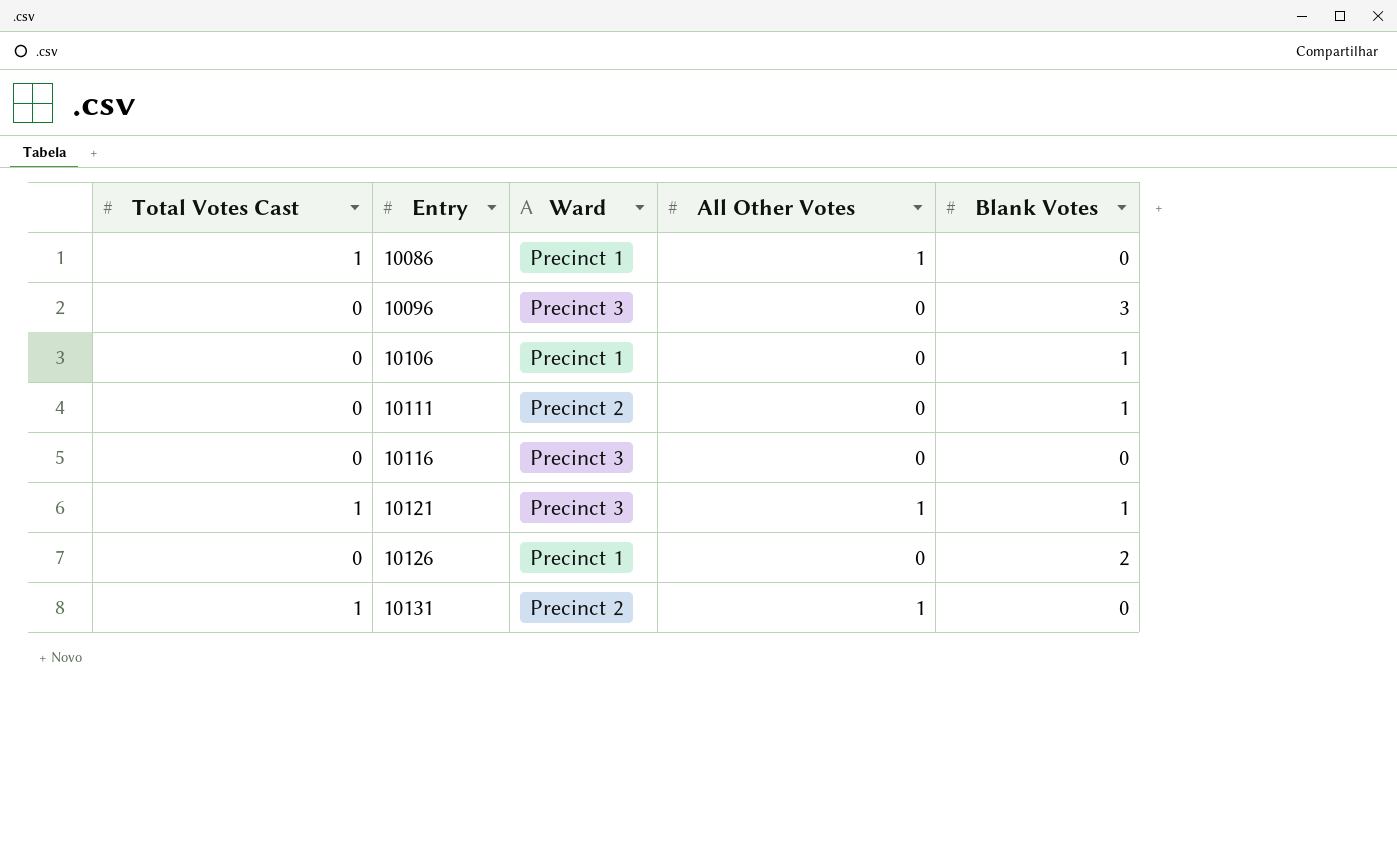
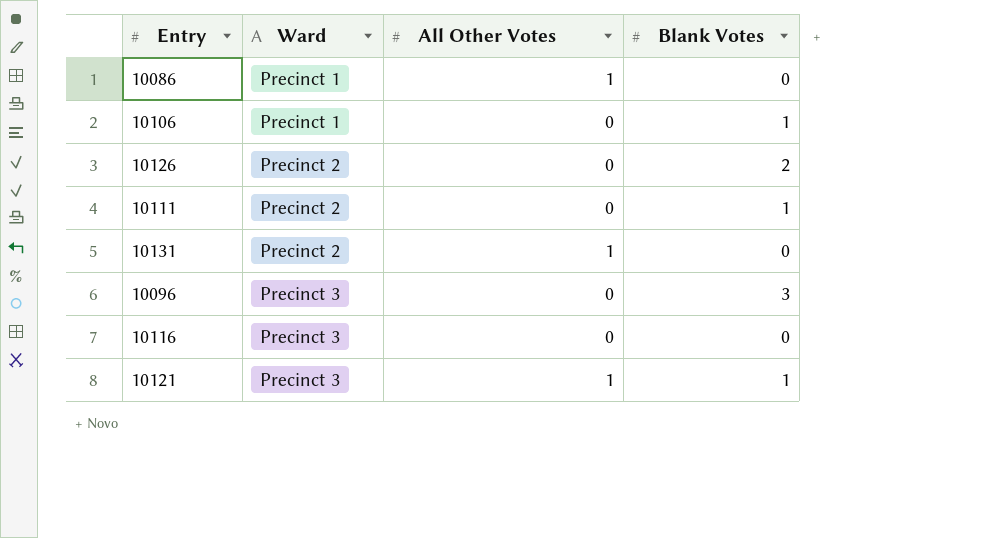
row order: Entry ascending -> Ward ascending
column Total Votes Cast | position: 1 -> none
10126 | Ward: Precinct 1 -> Precinct 2

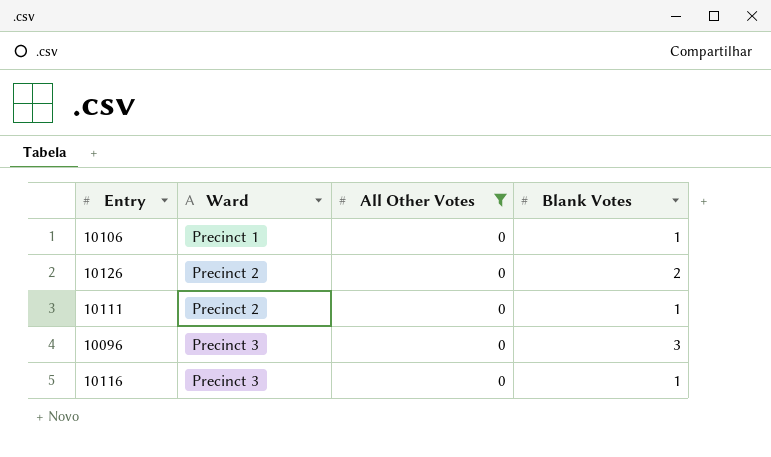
filter: none -> All Other Votes = 0
10116 | Blank Votes: 0 -> 1

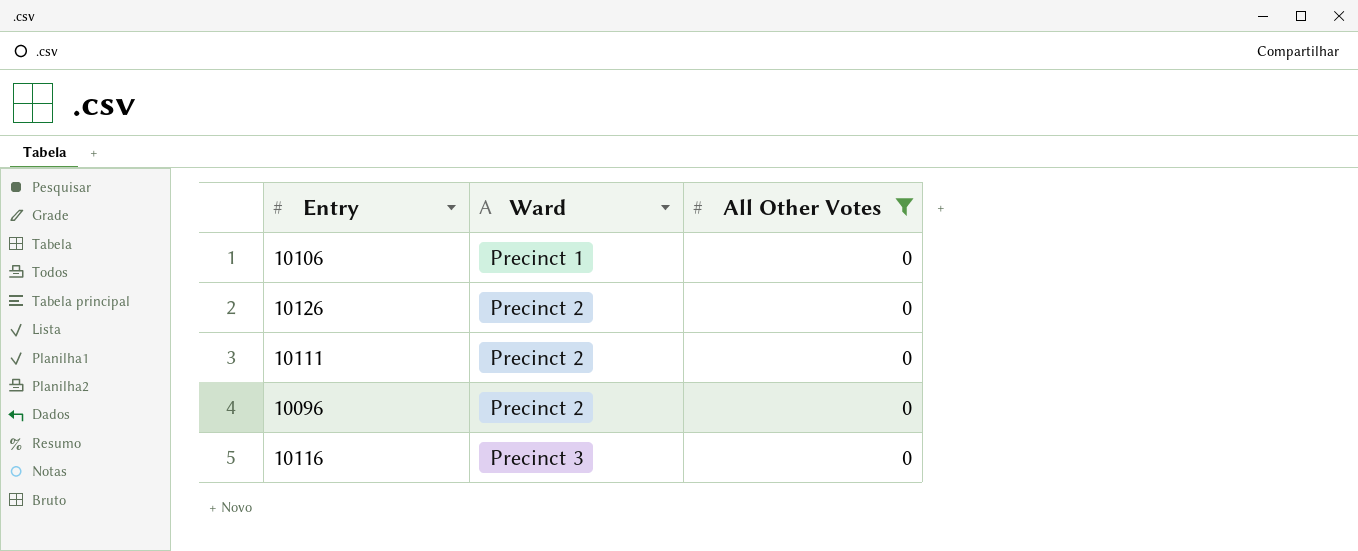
column Blank Votes | position: 4 -> none
10096 | Ward: Precinct 3 -> Precinct 2

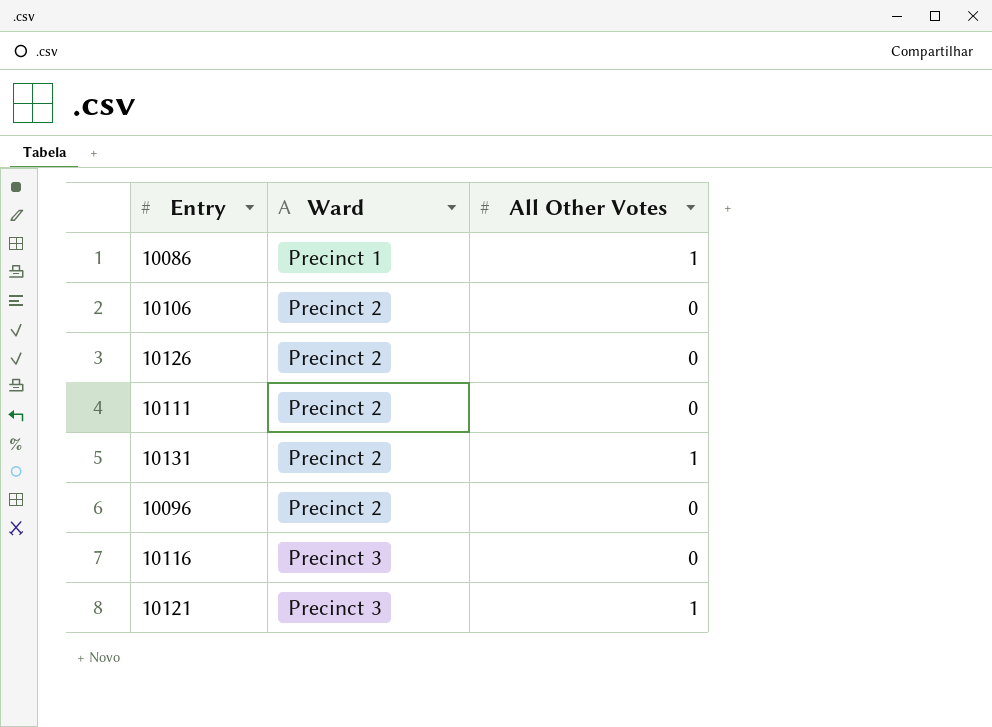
filter: All Other Votes = 0 -> none
10106 | Ward: Precinct 1 -> Precinct 2

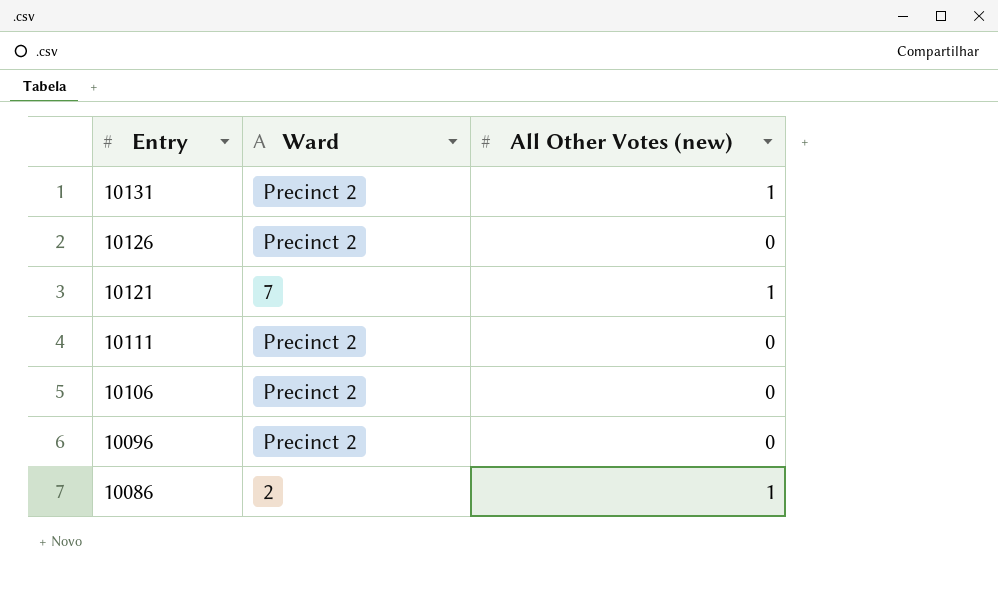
row order: Ward ascending -> Entry descending
column name: All Other Votes -> All Other Votes (new)
row 10116: Precinct 3 | 0 -> none
10121 | Ward: Precinct 3 -> 7
10086 | Ward: Precinct 1 -> 2

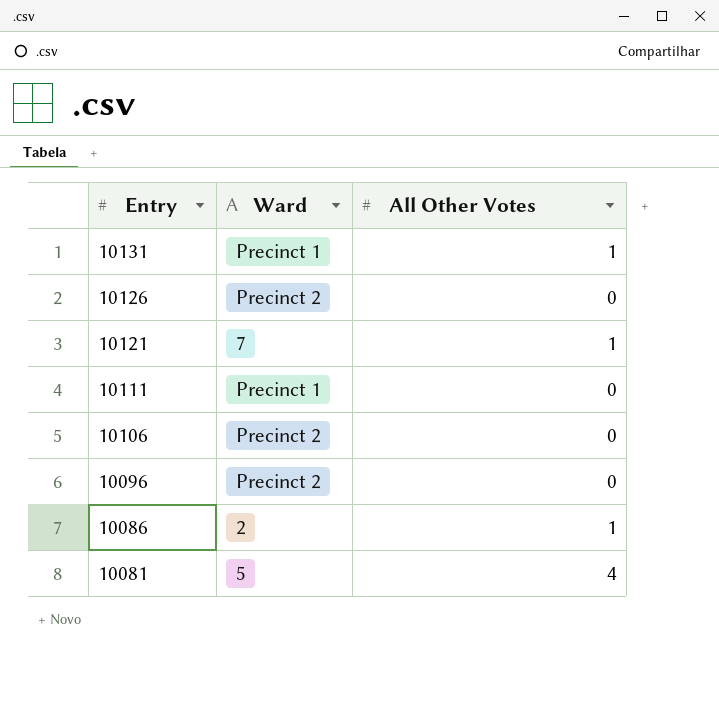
column name: All Other Votes (new) -> All Other Votes
10131 | Ward: Precinct 2 -> Precinct 1
10111 | Ward: Precinct 2 -> Precinct 1
row 10081: none -> 5 | 4

